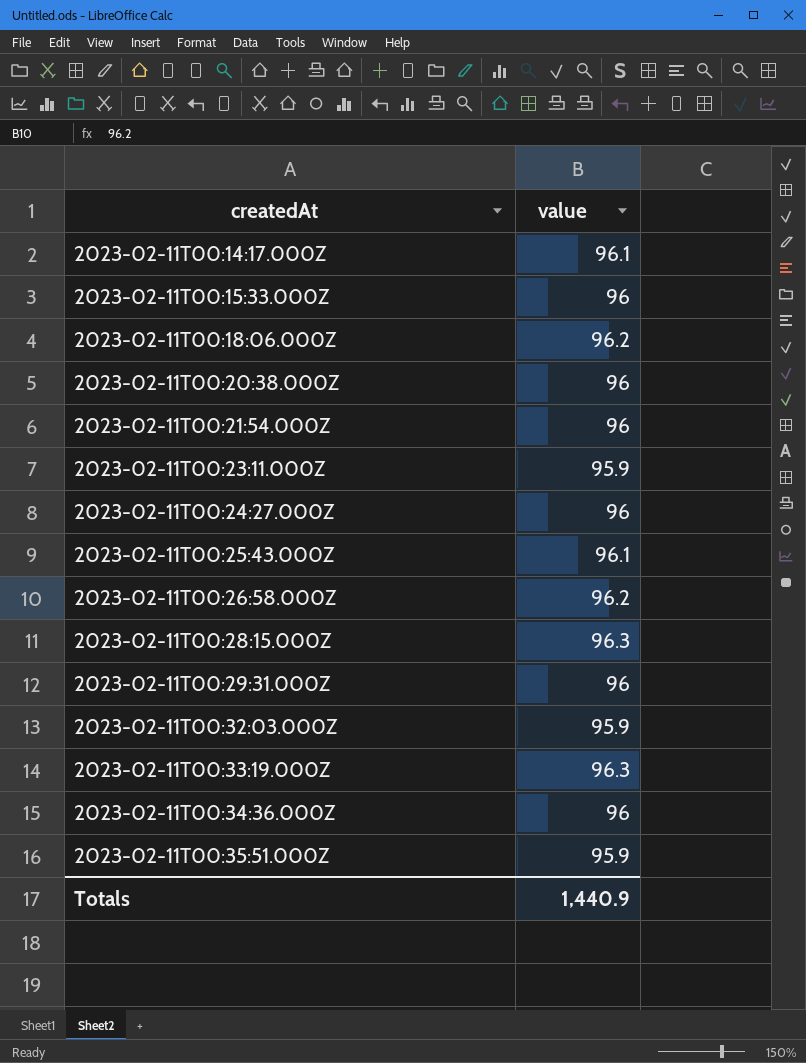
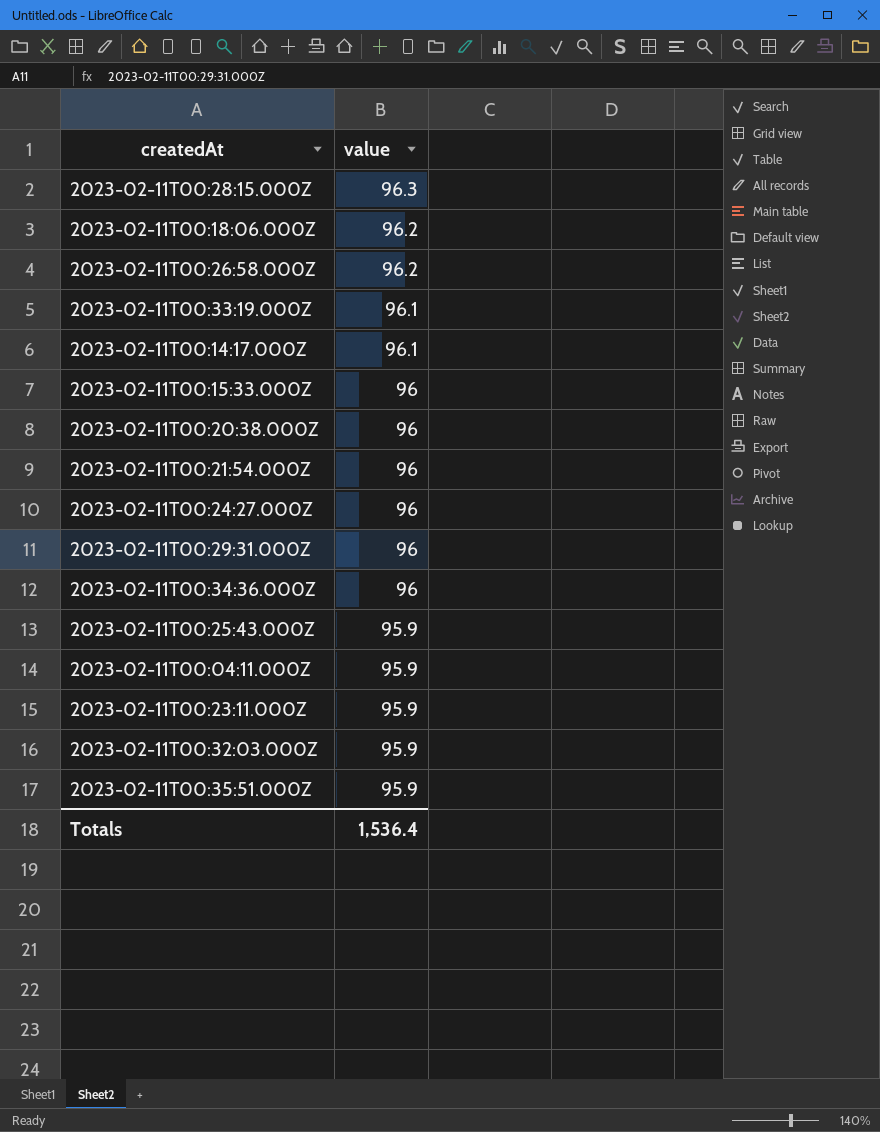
row order: createdAt ascending -> value descending
2023-02-11T00:33:19.000Z | value: 96.3 -> 96.1
2023-02-11T00:25:43.000Z | value: 96.1 -> 95.9
row 2023-02-11T00:04:11.000Z: none -> 95.9
Totals | value: 1,440.9 -> 1,536.4

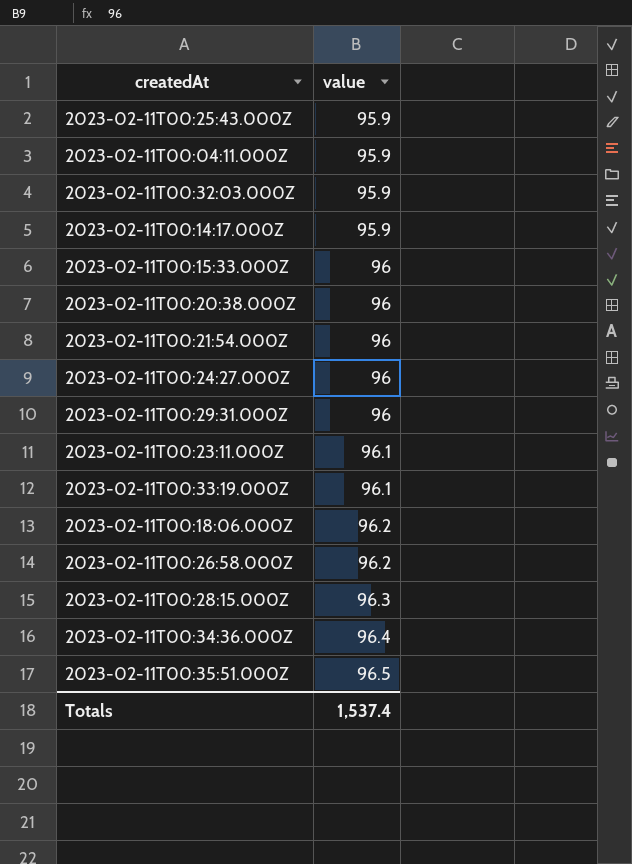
row order: value descending -> value ascending
2023-02-11T00:14:17.000Z | value: 96.1 -> 95.9
2023-02-11T00:23:11.000Z | value: 95.9 -> 96.1
2023-02-11T00:34:36.000Z | value: 96 -> 96.4
2023-02-11T00:35:51.000Z | value: 95.9 -> 96.5
Totals | value: 1,536.4 -> 1,537.4

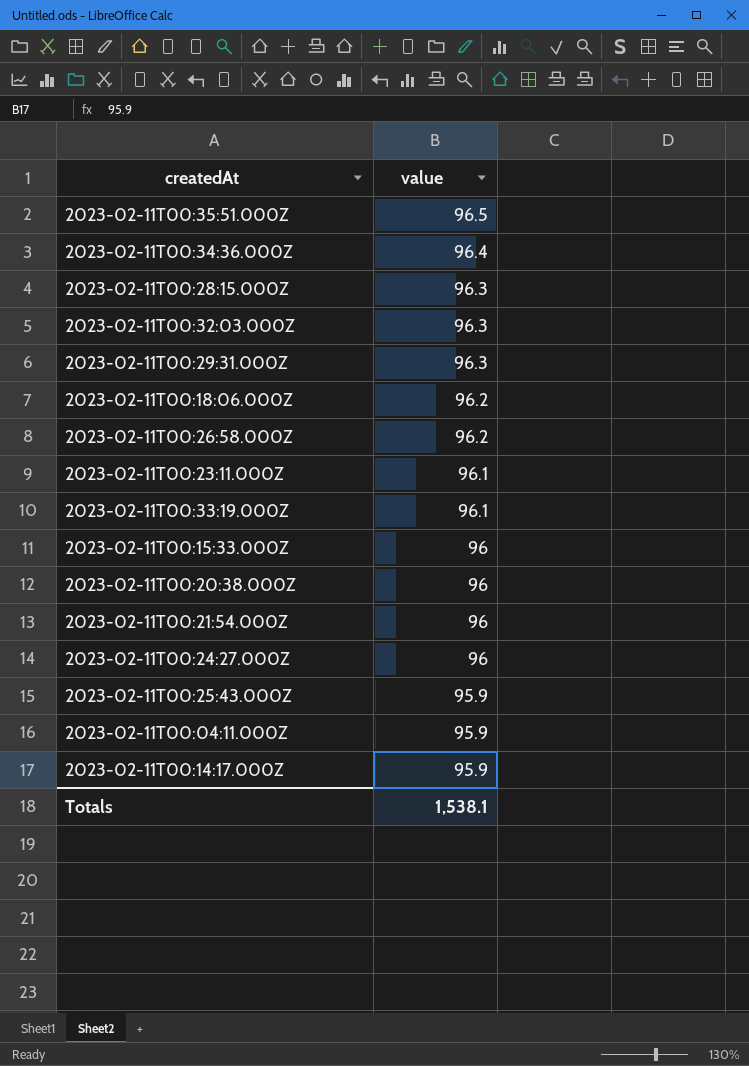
row order: value ascending -> value descending
2023-02-11T00:32:03.000Z | value: 95.9 -> 96.3
2023-02-11T00:29:31.000Z | value: 96 -> 96.3
Totals | value: 1,537.4 -> 1,538.1

